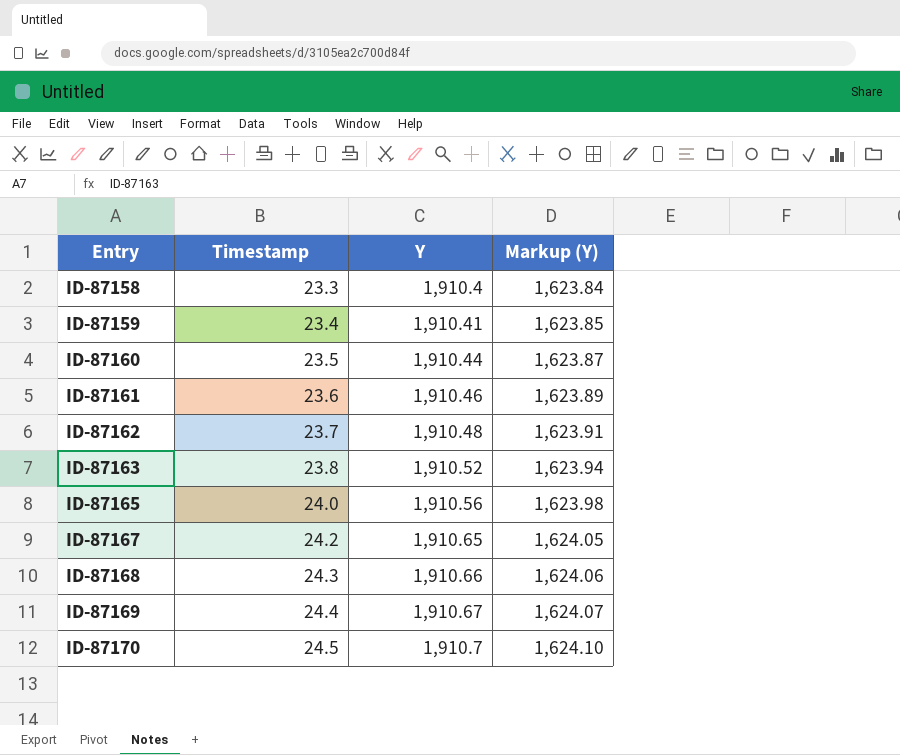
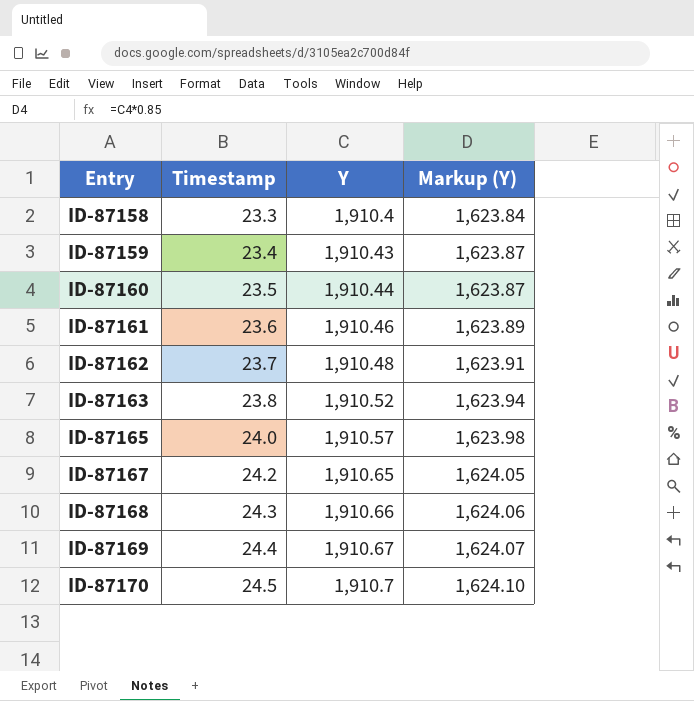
ID-87159 | Y: 1,910.41 -> 1,910.43
ID-87159 | Markup (Y): 1,623.85 -> 1,623.87
ID-87165 | Y: 1,910.56 -> 1,910.57

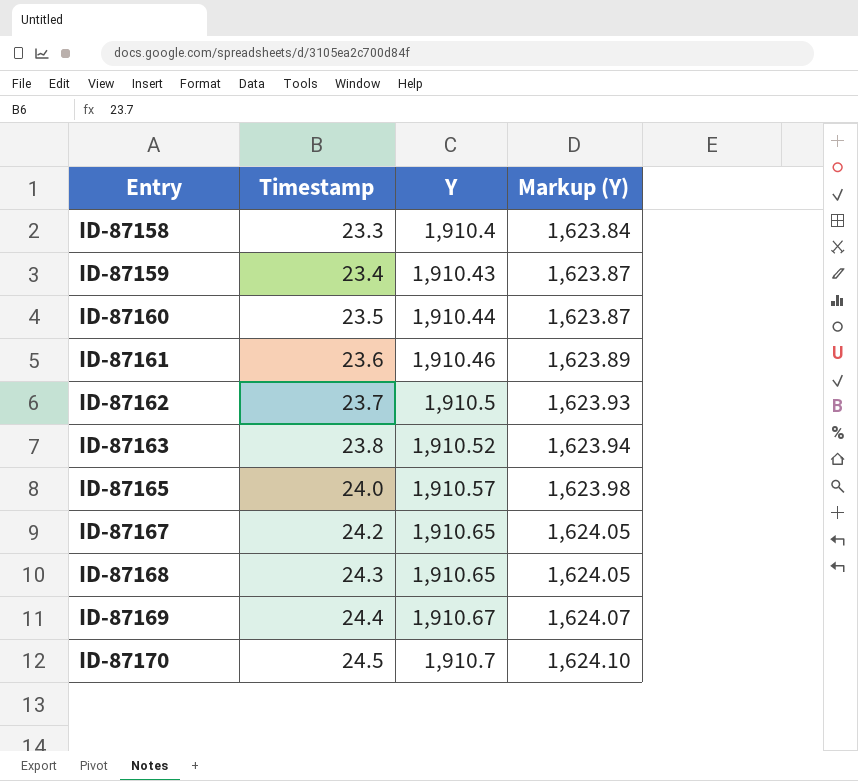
ID-87162 | Y: 1,910.48 -> 1,910.5
ID-87162 | Markup (Y): 1,623.91 -> 1,623.93
ID-87168 | Y: 1,910.66 -> 1,910.65
ID-87168 | Markup (Y): 1,624.06 -> 1,624.05

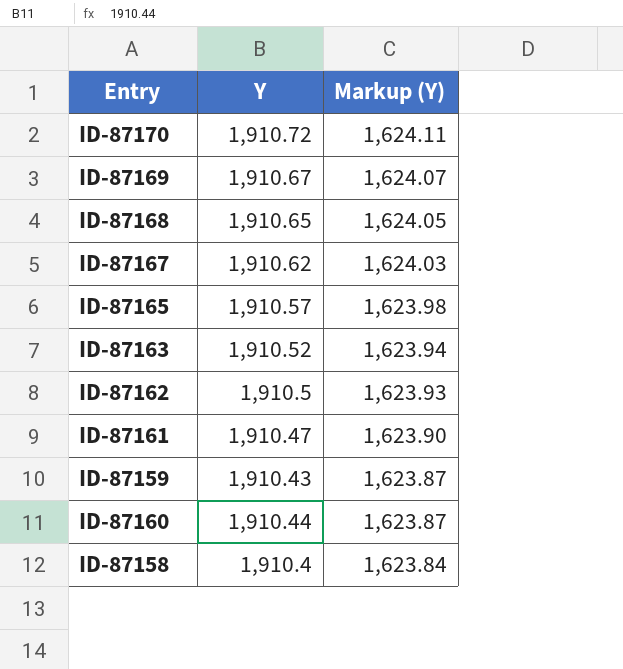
row order: Entry ascending -> Markup (Y) descending
column Timestamp | position: 2 -> none
ID-87170 | Y: 1,910.7 -> 1,910.72
ID-87170 | Markup (Y): 1,624.10 -> 1,624.11
ID-87167 | Y: 1,910.65 -> 1,910.62
ID-87167 | Markup (Y): 1,624.05 -> 1,624.03
ID-87161 | Y: 1,910.46 -> 1,910.47
ID-87161 | Markup (Y): 1,623.89 -> 1,623.90

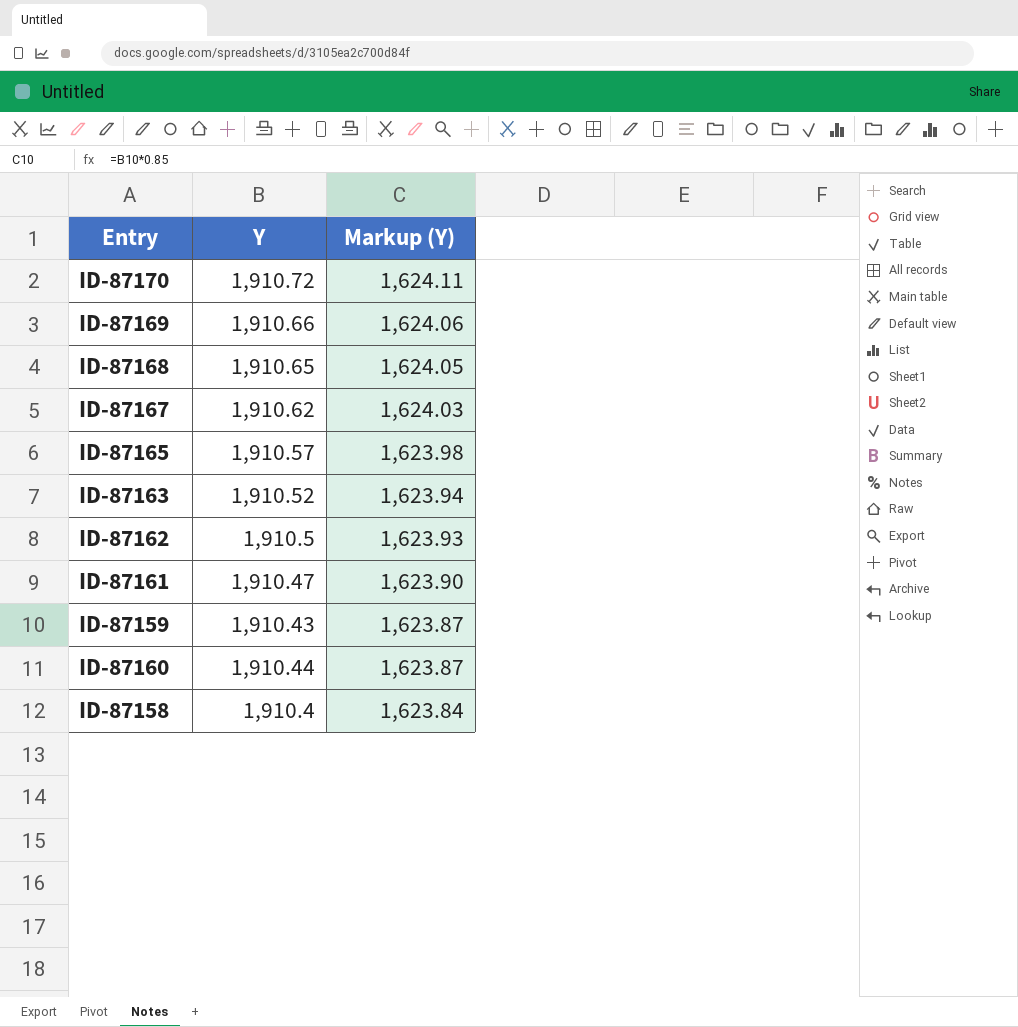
ID-87169 | Y: 1,910.67 -> 1,910.66
ID-87169 | Markup (Y): 1,624.07 -> 1,624.06

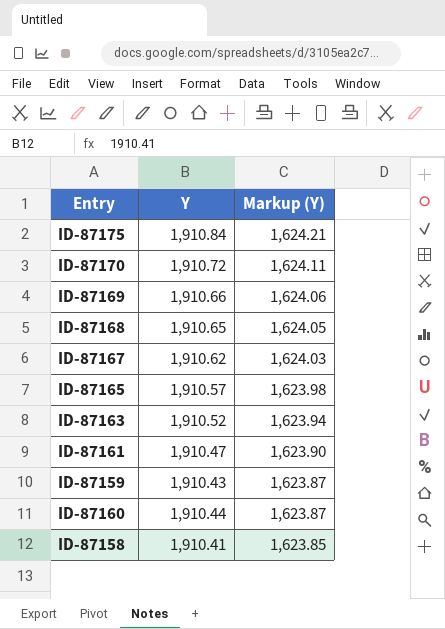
row ID-87162: 1,910.5 | 1,623.93 -> none
row ID-87175: none -> 1,910.84 | 1,624.21
ID-87158 | Y: 1,910.4 -> 1,910.41
ID-87158 | Markup (Y): 1,623.84 -> 1,623.85

